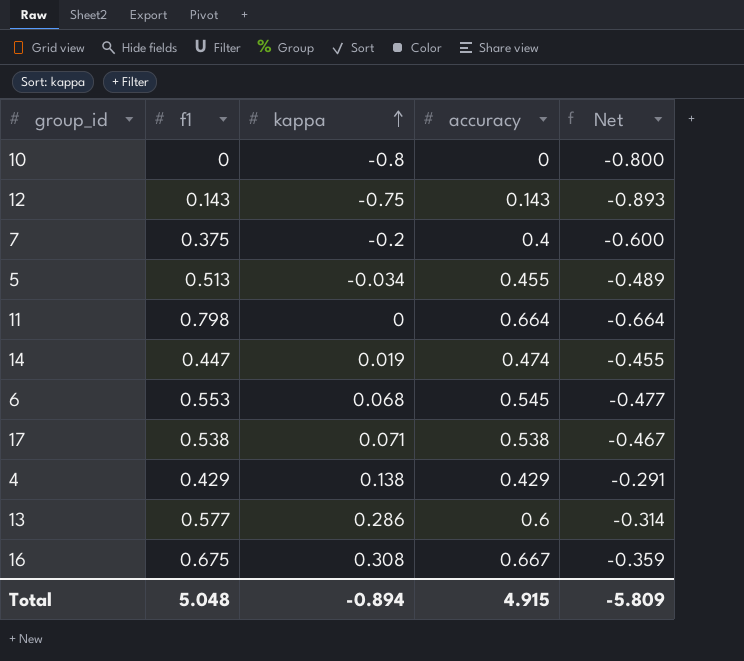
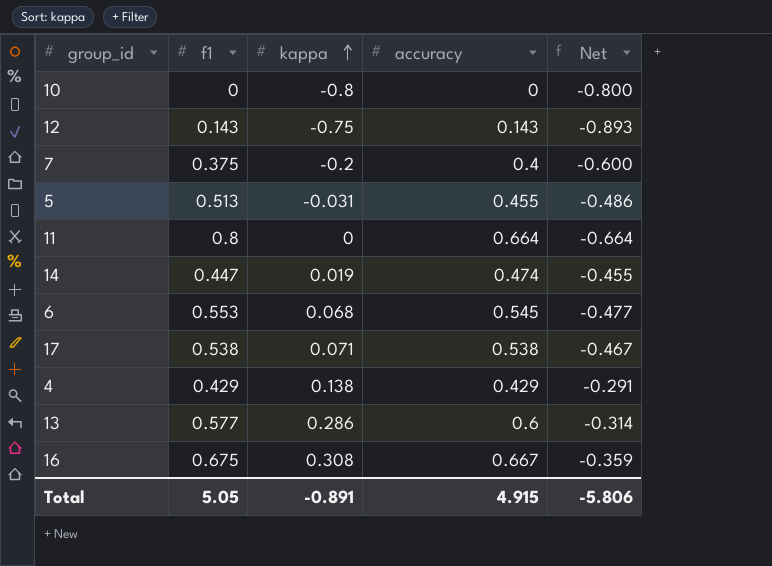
5 | kappa: -0.034 -> -0.031
5 | Net: -0.489 -> -0.486
11 | f1: 0.798 -> 0.8
Total | f1: 5.048 -> 5.05
Total | kappa: -0.894 -> -0.891
Total | Net: -5.809 -> -5.806

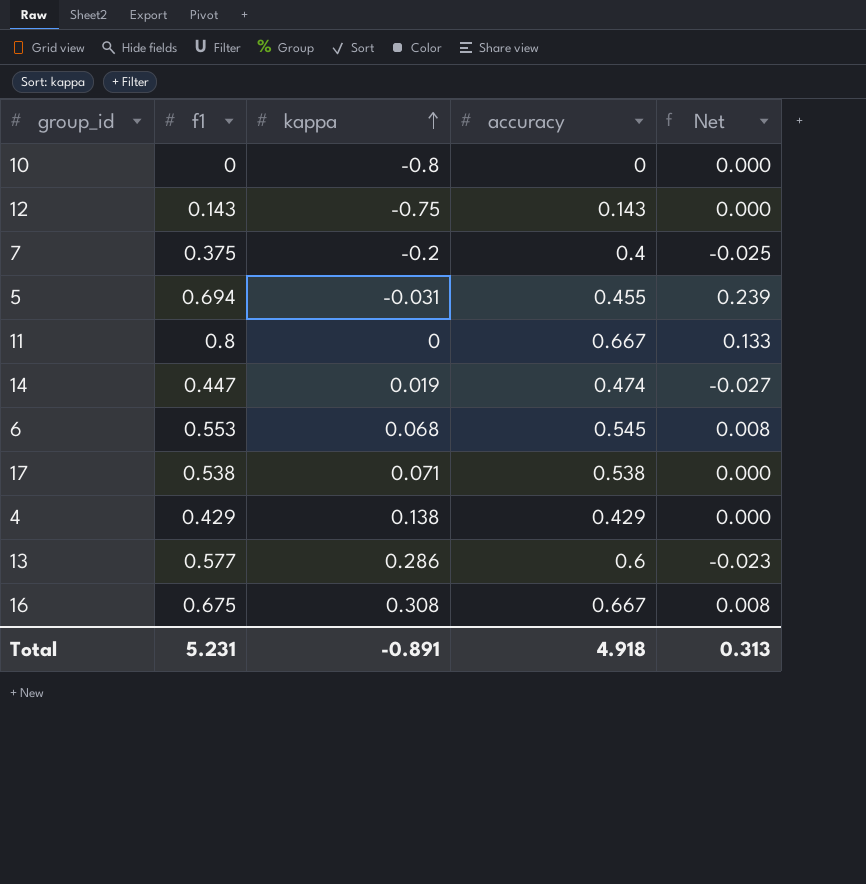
column Net | formula: [kappa] - [accuracy] -> [f1] - [accuracy]
5 | f1: 0.513 -> 0.694
11 | accuracy: 0.664 -> 0.667
Total | f1: 5.05 -> 5.231
Total | accuracy: 4.915 -> 4.918
Total | Net: -5.806 -> 0.313

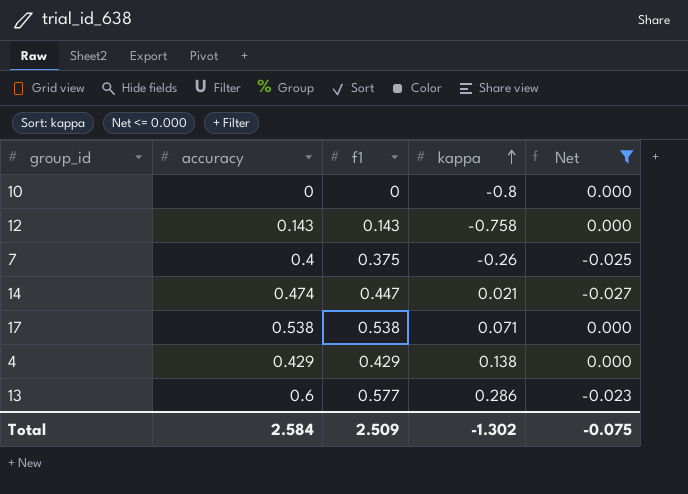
filter: none -> Net <= 0.000
column accuracy | position: 4 -> 2
12 | kappa: -0.75 -> -0.758
7 | kappa: -0.2 -> -0.26
14 | kappa: 0.019 -> 0.021
Total | accuracy: 4.918 -> 2.584
Total | f1: 5.231 -> 2.509
Total | kappa: -0.891 -> -1.302
Total | Net: 0.313 -> -0.075

